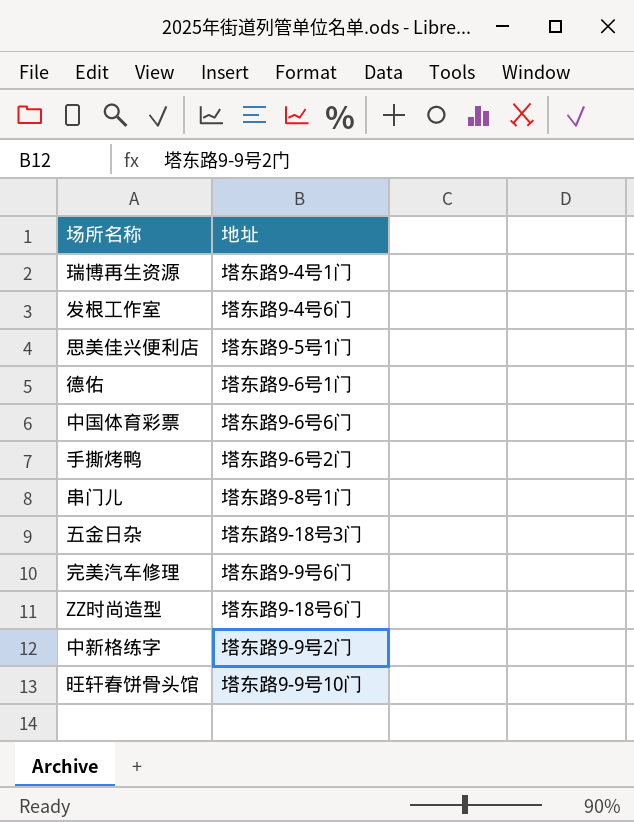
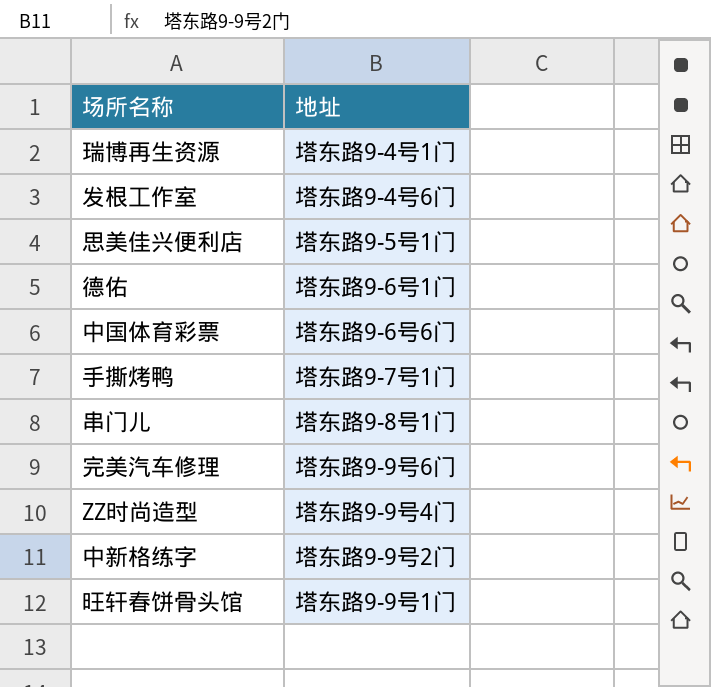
row 五金日杂: 塔东路9-18号3门 -> none
手撕烤鸭 | 地址: 塔东路9-6号2门 -> 塔东路9-7号1门
ZZ时尚造型 | 地址: 塔东路9-18号6门 -> 塔东路9-9号4门
旺轩春饼骨头馆 | 地址: 塔东路9-9号10门 -> 塔东路9-9号1门

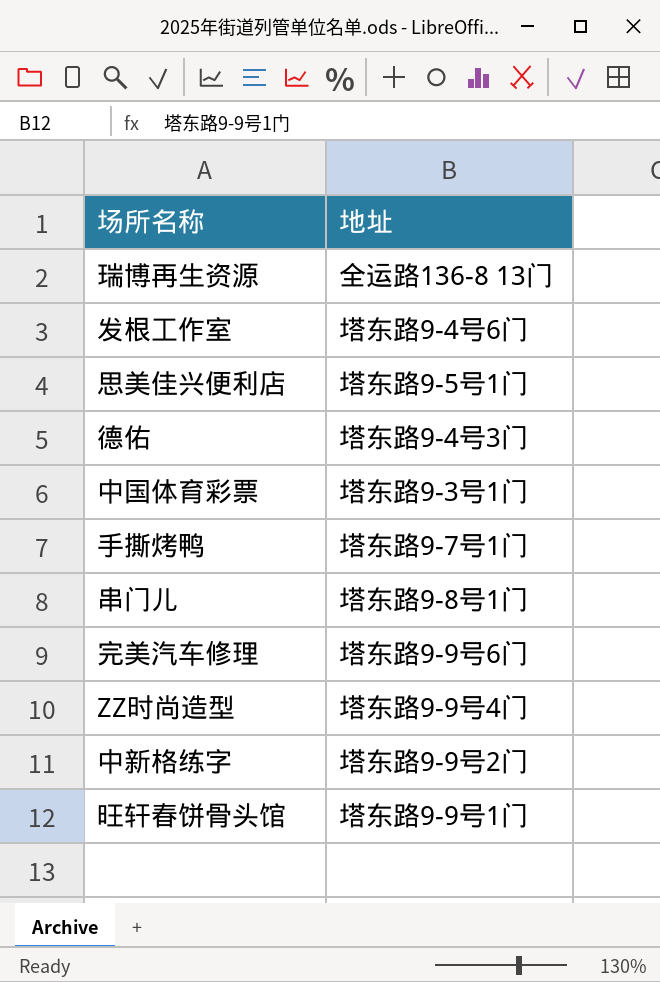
瑞博再生资源 | 地址: 塔东路9-4号1门 -> 全运路136-8 13门
德佑 | 地址: 塔东路9-6号1门 -> 塔东路9-4号3门
中国体育彩票 | 地址: 塔东路9-6号6门 -> 塔东路9-3号1门

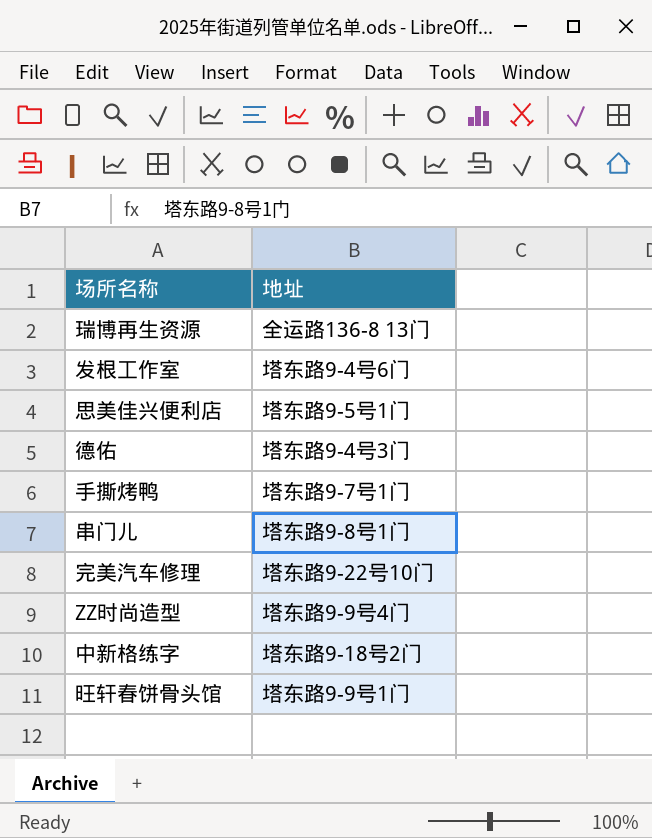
row 中国体育彩票: 塔东路9-3号1门 -> none
完美汽车修理 | 地址: 塔东路9-9号6门 -> 塔东路9-22号10门
中新格练字 | 地址: 塔东路9-9号2门 -> 塔东路9-18号2门

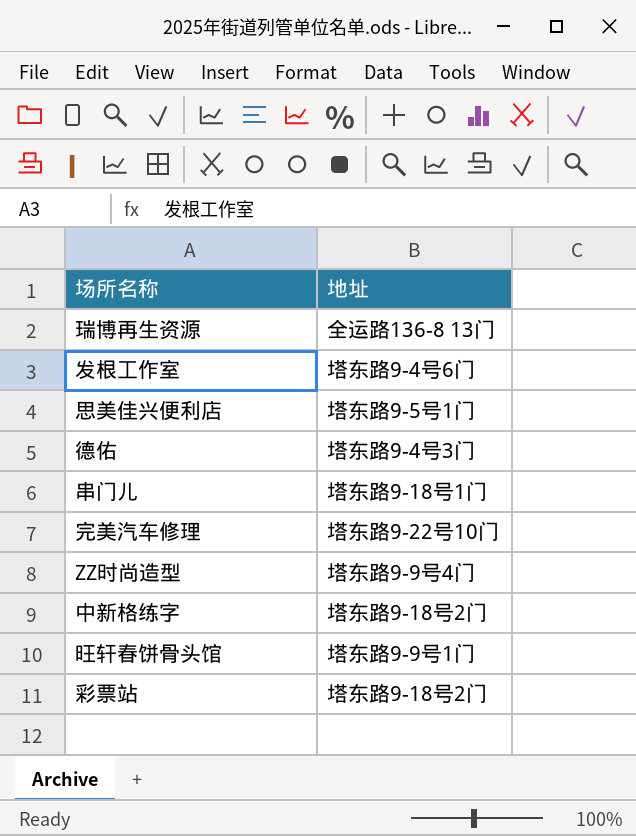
row 手撕烤鸭: 塔东路9-7号1门 -> none
串门儿 | 地址: 塔东路9-8号1门 -> 塔东路9-18号1门
row 彩票站: none -> 塔东路9-18号2门

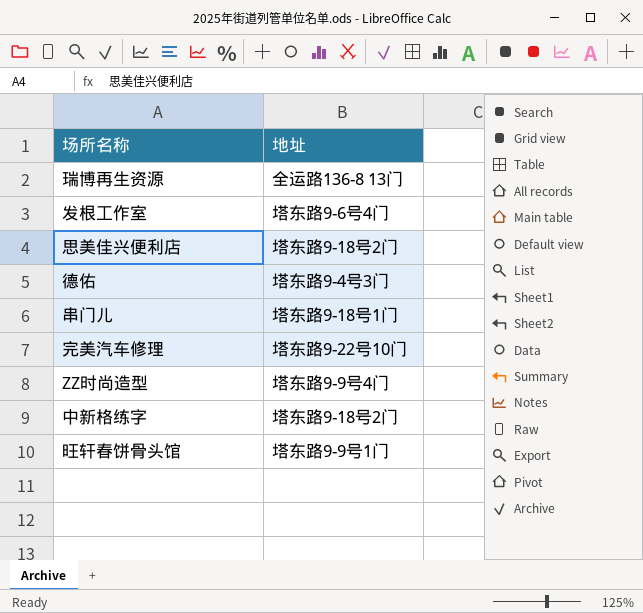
row 彩票站: 塔东路9-18号2门 -> none
发根工作室 | 地址: 塔东路9-4号6门 -> 塔东路9-6号4门
思美佳兴便利店 | 地址: 塔东路9-5号1门 -> 塔东路9-18号2门

